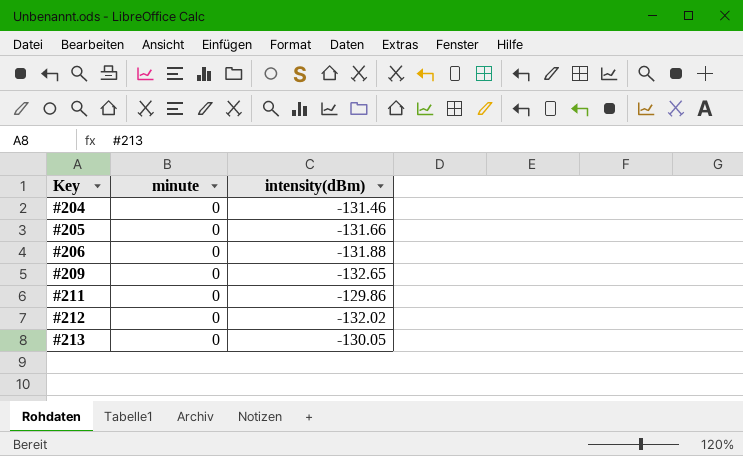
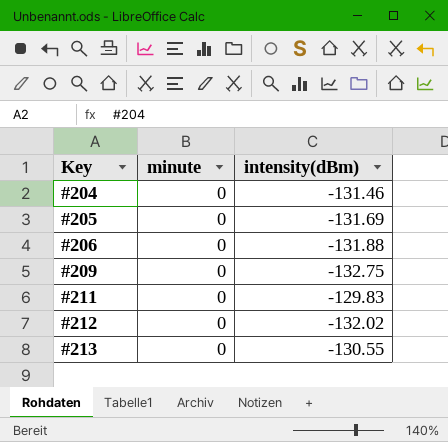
#205 | intensity(dBm): -131.66 -> -131.69
#209 | intensity(dBm): -132.65 -> -132.75
#211 | intensity(dBm): -129.86 -> -129.83
#213 | intensity(dBm): -130.05 -> -130.55

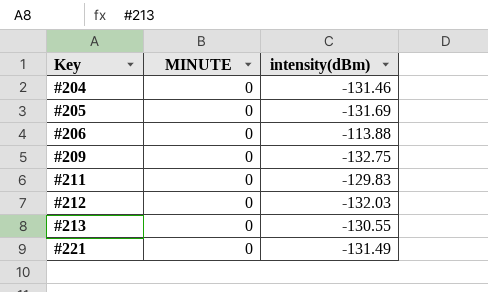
column name: minute -> MINUTE
#206 | intensity(dBm): -131.88 -> -113.88
#212 | intensity(dBm): -132.02 -> -132.03
row #221: none -> 0 | -131.49

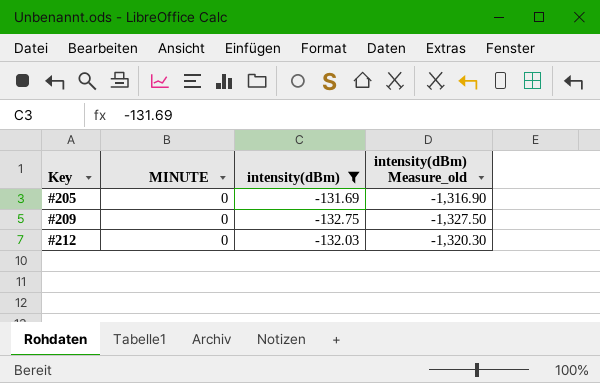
filter: none -> intensity(dBm) <= -131.69
column intensity(dBm) Measure_old | formula: none -> [intensity(dBm)] * 10

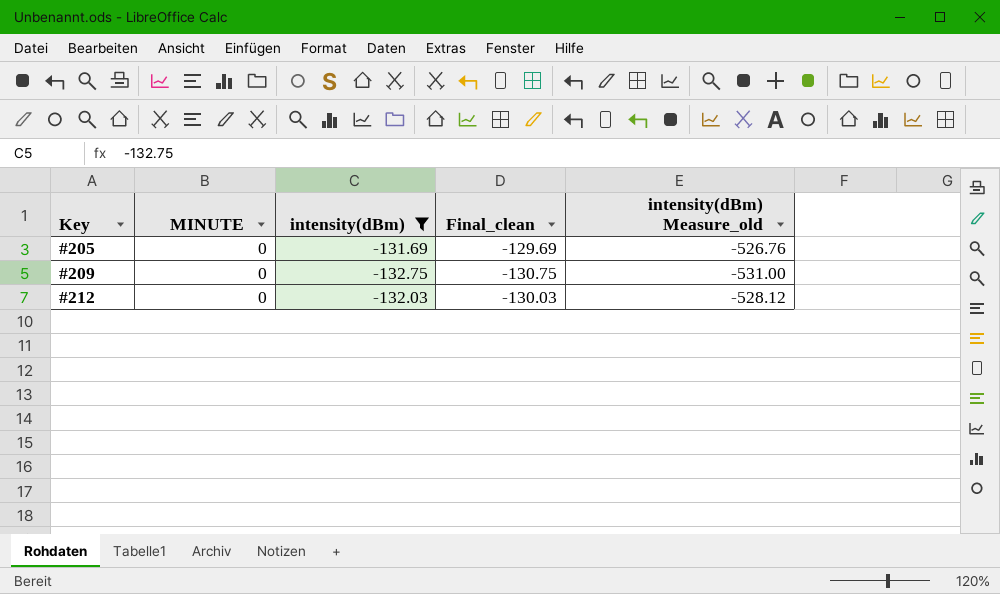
column Final_clean | formula: none -> [intensity(dBm)] + 2
column intensity(dBm) Measure_old | formula: [intensity(dBm)] * 10 -> [intensity(dBm)] * 4

